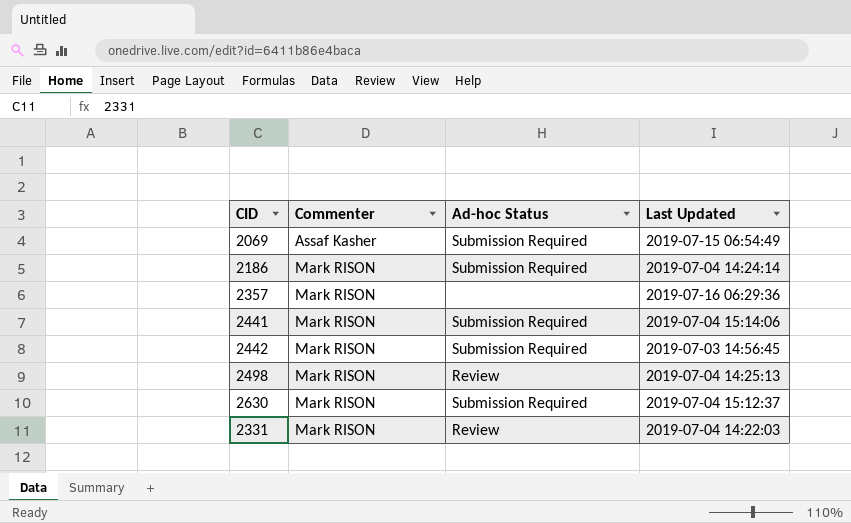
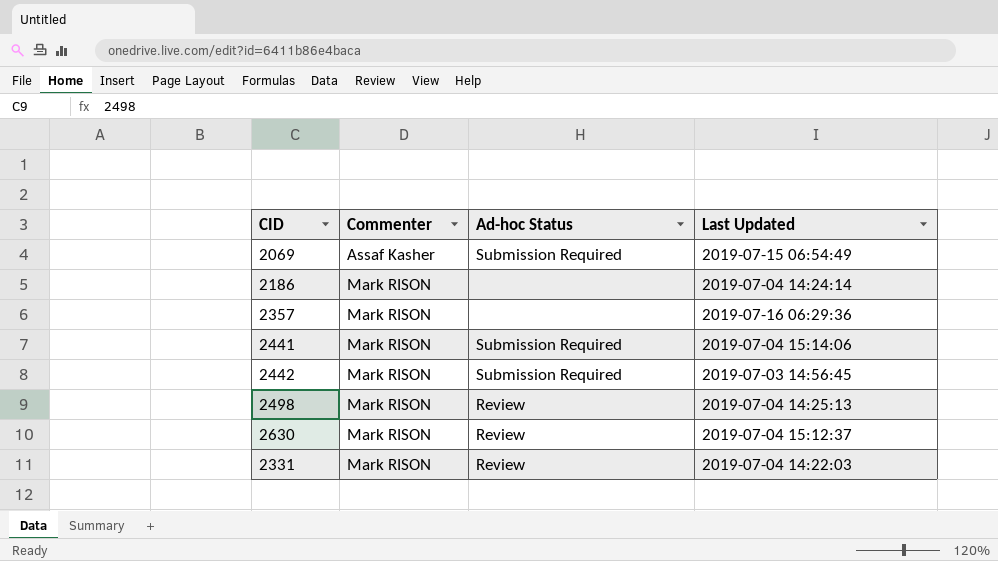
2186 | Ad-hoc Status: Submission Required -> none
2630 | Ad-hoc Status: Submission Required -> Review

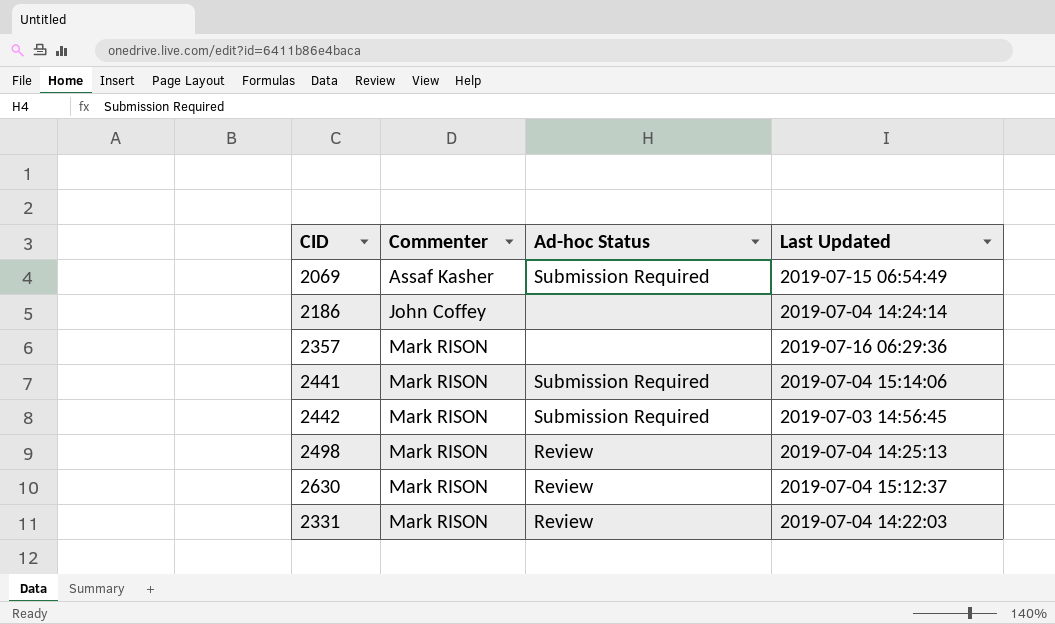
2186 | Commenter: Mark RISON -> John Coffey

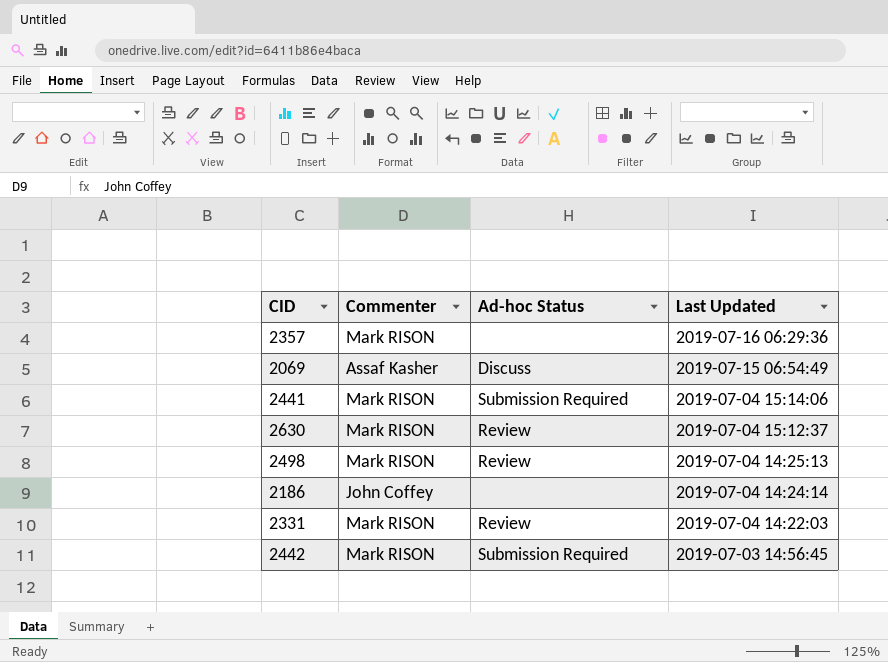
row order: Commenter ascending -> Last Updated descending
2069 | Ad-hoc Status: Submission Required -> Discuss

